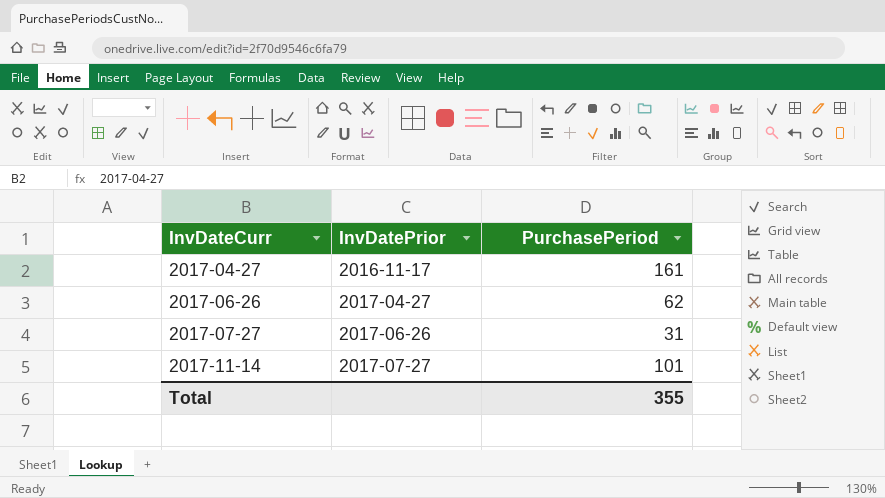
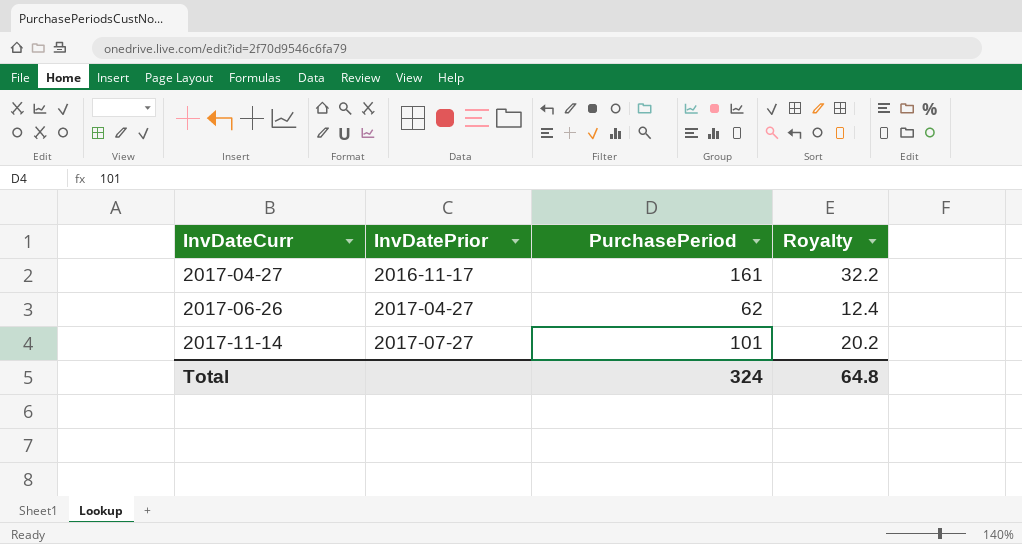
column Royalty | formula: none -> [PurchasePeriod] * 0.2
row 2017-07-27: 2017-06-26 | 31 -> none
Total | PurchasePeriod: 355 -> 324

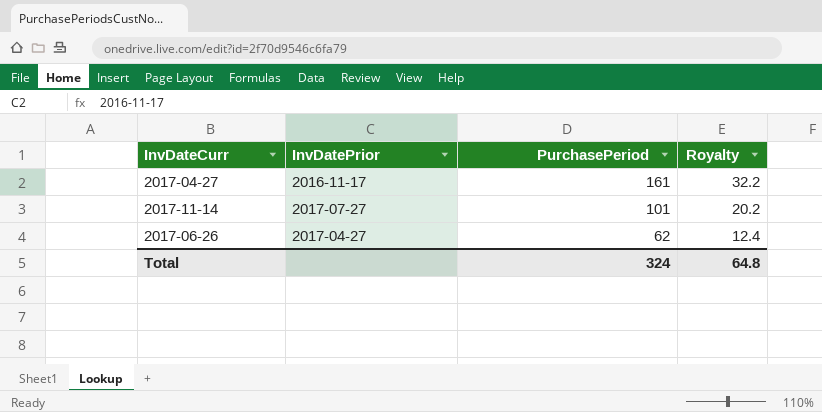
row order: InvDateCurr ascending -> PurchasePeriod descending

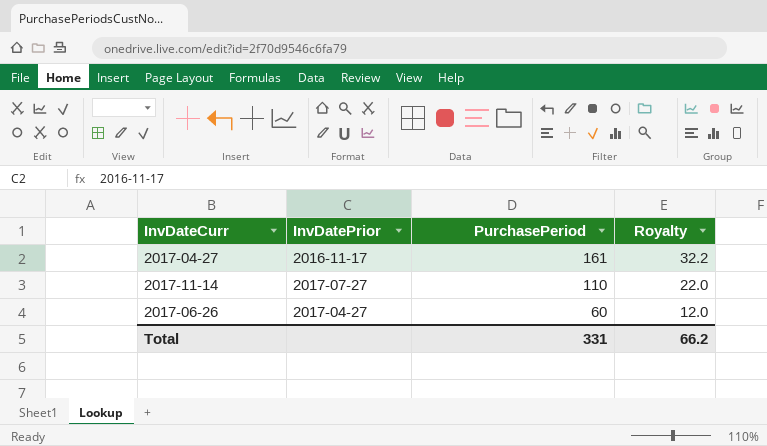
2017-11-14 | PurchasePeriod: 101 -> 110
2017-11-14 | Royalty: 20.2 -> 22.0
2017-06-26 | PurchasePeriod: 62 -> 60
2017-06-26 | Royalty: 12.4 -> 12.0
Total | PurchasePeriod: 324 -> 331
Total | Royalty: 64.8 -> 66.2

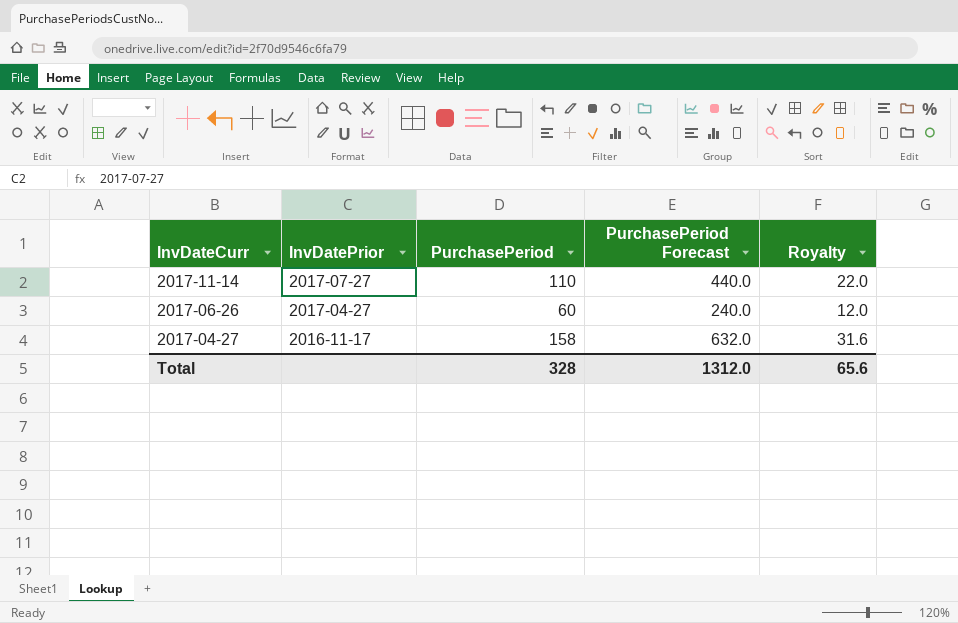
row order: PurchasePeriod descending -> InvDateCurr descending
column PurchasePeriod Forecast | formula: none -> [PurchasePeriod] * 4
2017-04-27 | PurchasePeriod: 161 -> 158
2017-04-27 | Royalty: 32.2 -> 31.6
Total | PurchasePeriod: 331 -> 328
Total | Royalty: 66.2 -> 65.6

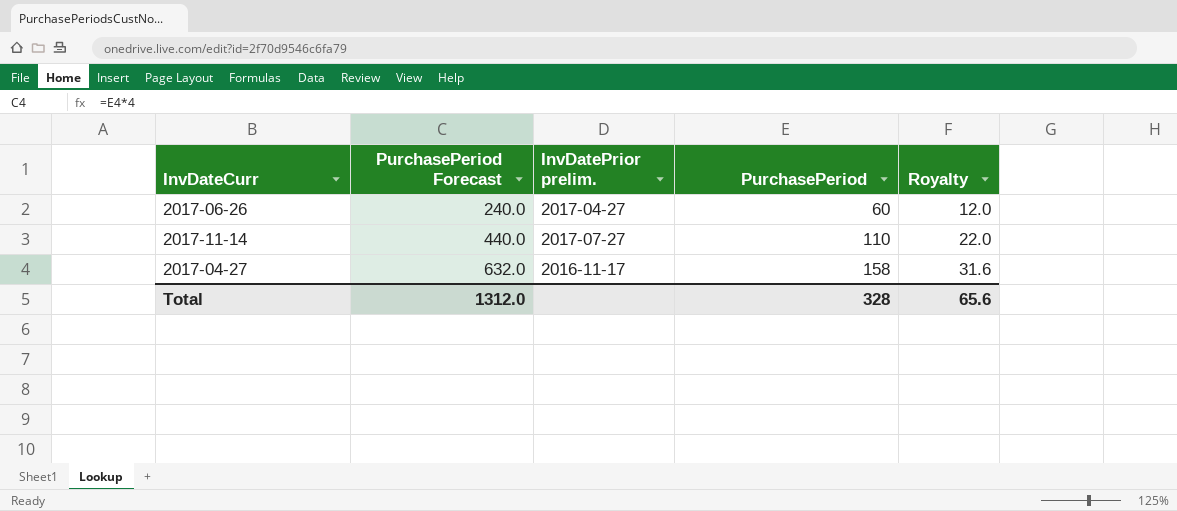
row order: InvDateCurr descending -> PurchasePeriod Forecast ascending
column PurchasePeriod Forecast | position: 4 -> 2
column name: InvDatePrior -> InvDatePrior prelim.

